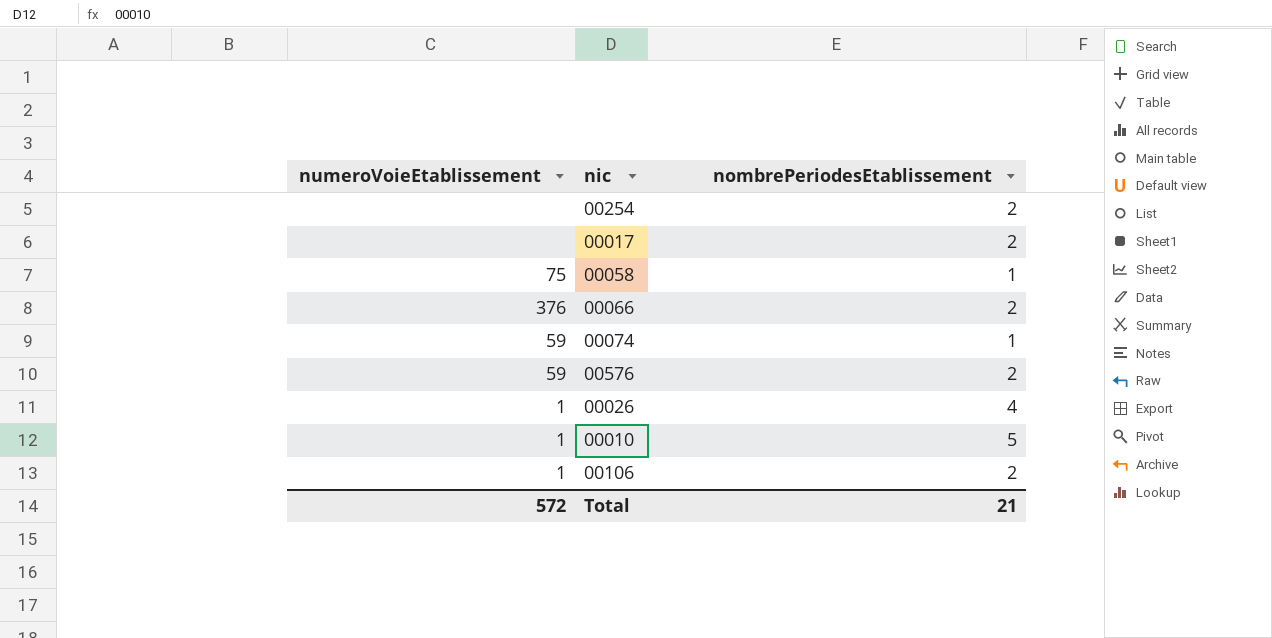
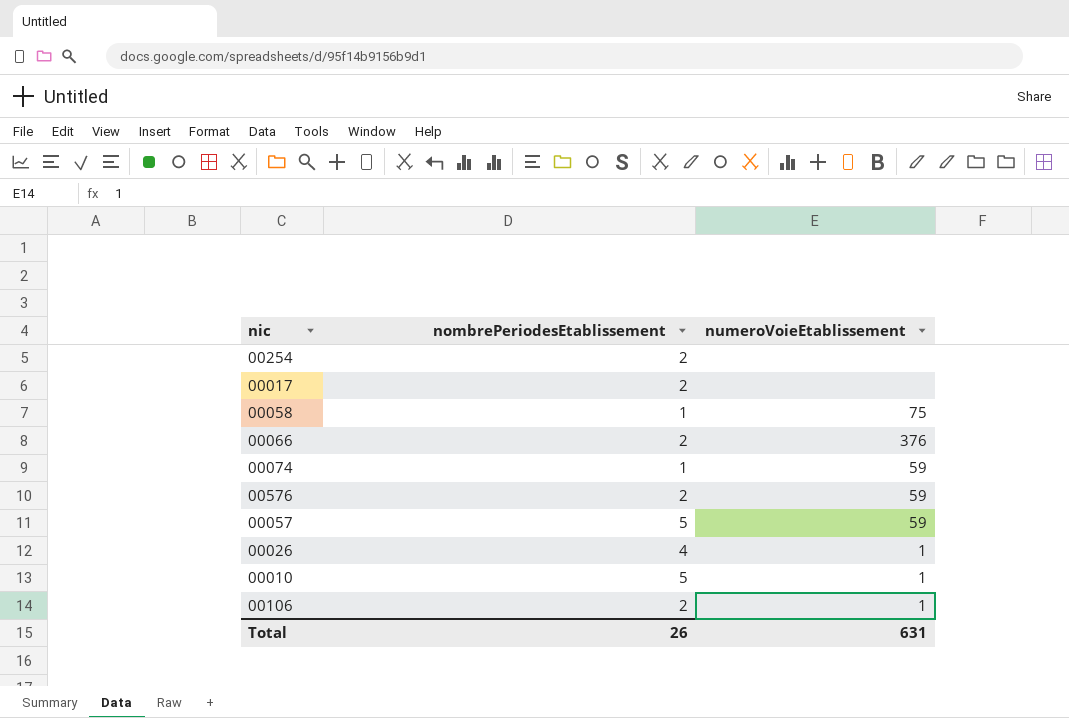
column numeroVoieEtablissement | position: 1 -> 3
row 00057: none -> 5 | 59
Total | nombrePeriodesEtablissement: 21 -> 26
Total | numeroVoieEtablissement: 572 -> 631

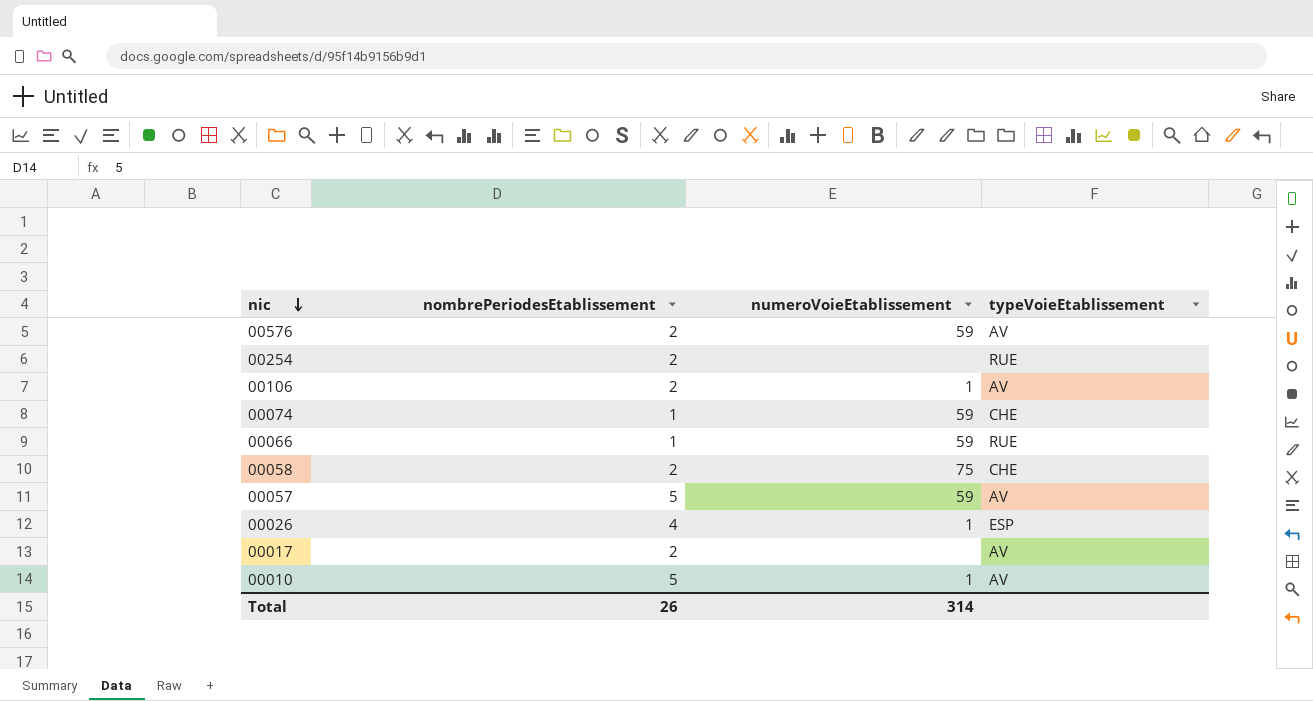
row order: none -> nic descending
column typeVoieEtablissement | position: none -> 4
00066 | nombrePeriodesEtablissement: 2 -> 1
00066 | numeroVoieEtablissement: 376 -> 59
00058 | nombrePeriodesEtablissement: 1 -> 2
Total | numeroVoieEtablissement: 631 -> 314

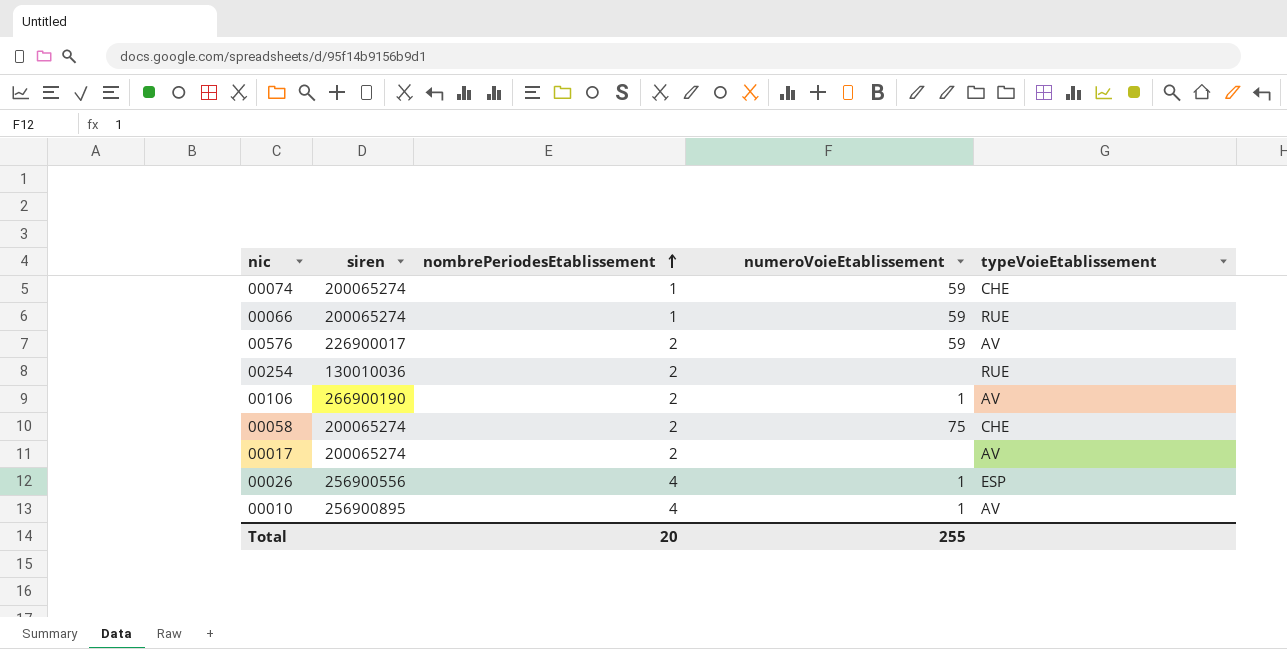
row order: nic descending -> nombrePeriodesEtablissement ascending
column siren | position: none -> 2
row 00057: 5 | 59 | AV -> none
00010 | nombrePeriodesEtablissement: 5 -> 4
Total | nombrePeriodesEtablissement: 26 -> 20
Total | numeroVoieEtablissement: 314 -> 255

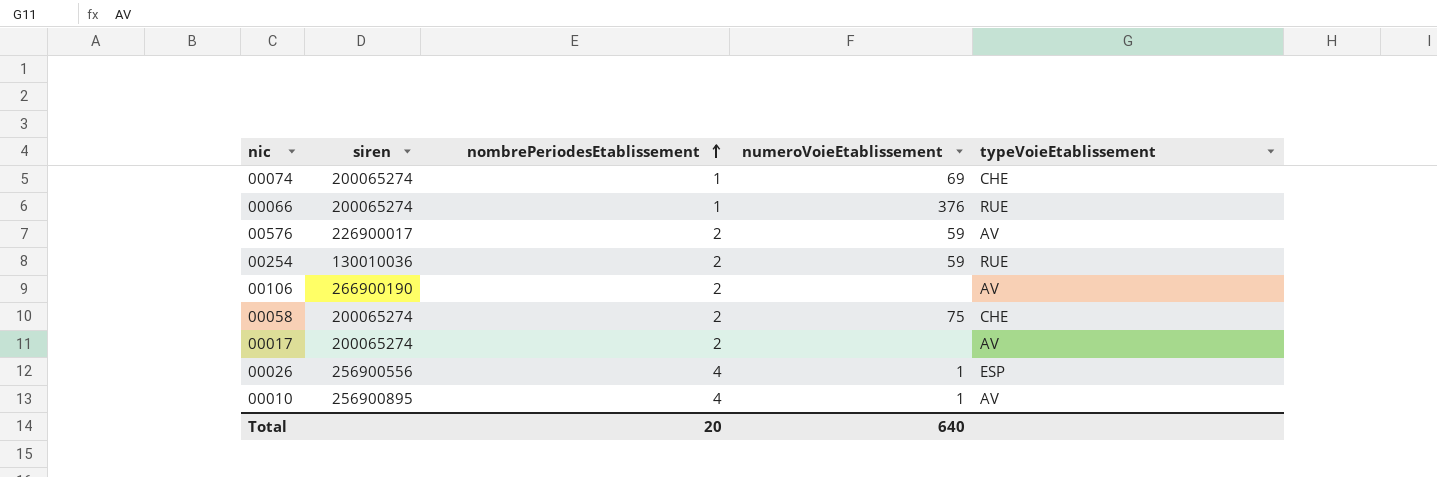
00074 | numeroVoieEtablissement: 59 -> 69
00066 | numeroVoieEtablissement: 59 -> 376
00254 | numeroVoieEtablissement: none -> 59
00106 | numeroVoieEtablissement: 1 -> none
Total | numeroVoieEtablissement: 255 -> 640

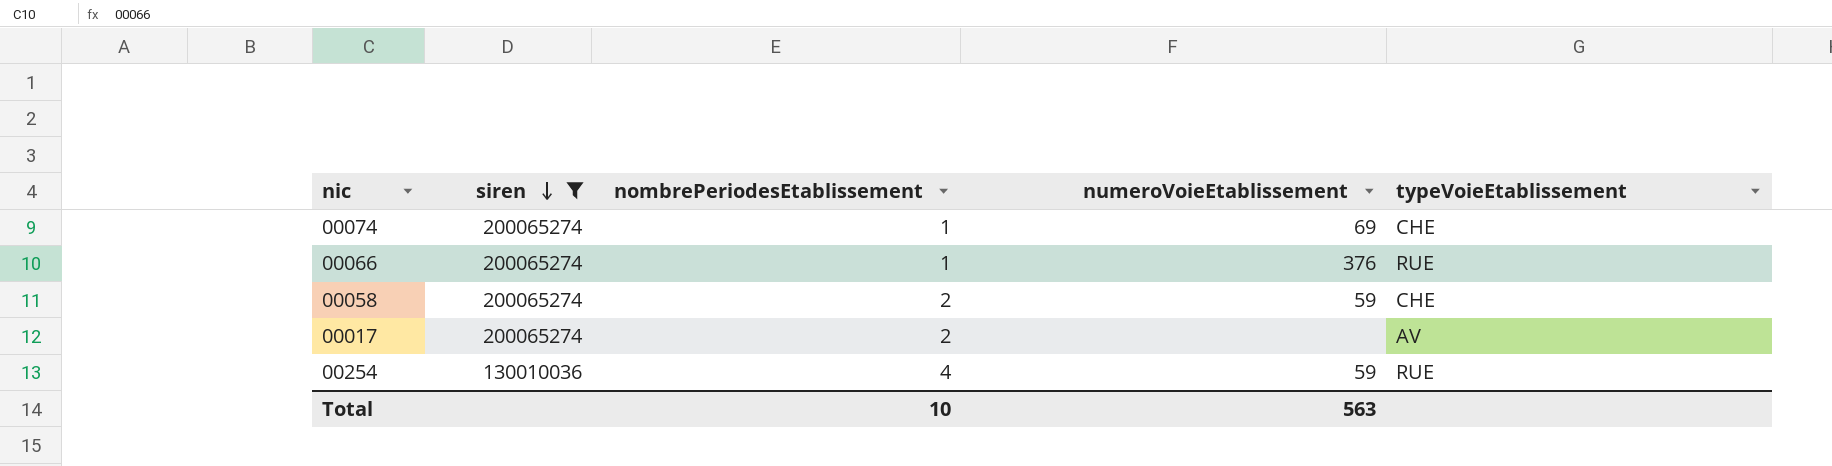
filter: none -> siren <= 200065274
row order: nombrePeriodesEtablissement ascending -> siren descending
00058 | numeroVoieEtablissement: 75 -> 59
00254 | nombrePeriodesEtablissement: 2 -> 4
Total | nombrePeriodesEtablissement: 20 -> 10
Total | numeroVoieEtablissement: 640 -> 563

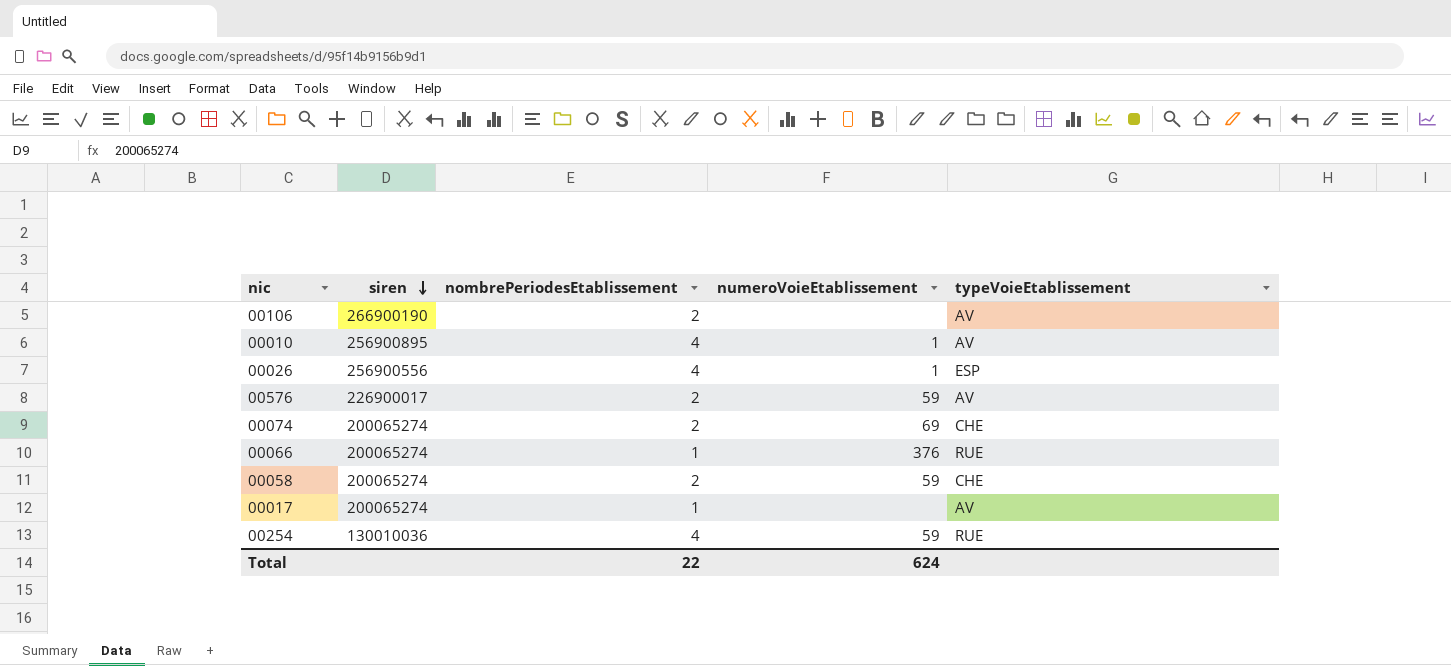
filter: siren <= 200065274 -> none
00074 | nombrePeriodesEtablissement: 1 -> 2
00017 | nombrePeriodesEtablissement: 2 -> 1
Total | nombrePeriodesEtablissement: 10 -> 22
Total | numeroVoieEtablissement: 563 -> 624

